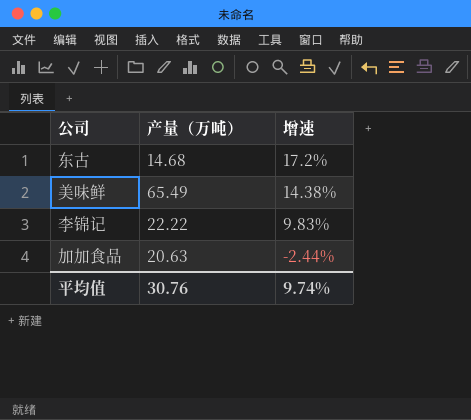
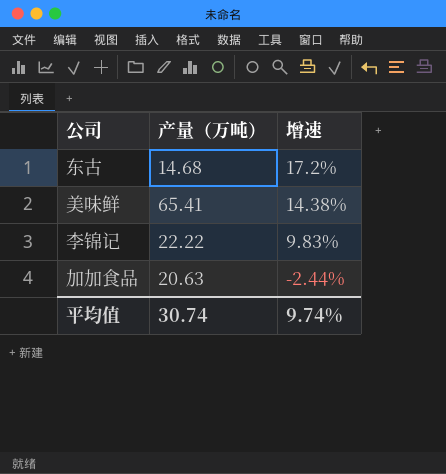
美味鲜 | 产量（万吨）: 65.49 -> 65.41
平均值 | 产量（万吨）: 30.76 -> 30.74

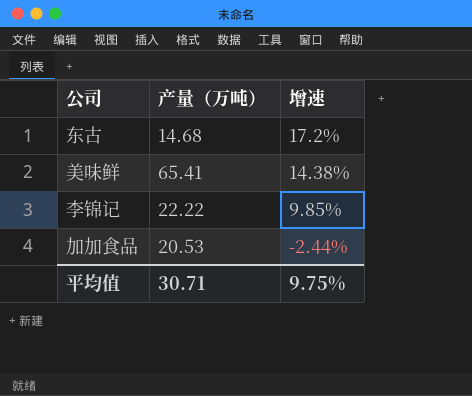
李锦记 | 增速: 9.83% -> 9.85%
加加食品 | 产量（万吨）: 20.63 -> 20.53
平均值 | 产量（万吨）: 30.74 -> 30.71
平均值 | 增速: 9.74% -> 9.75%

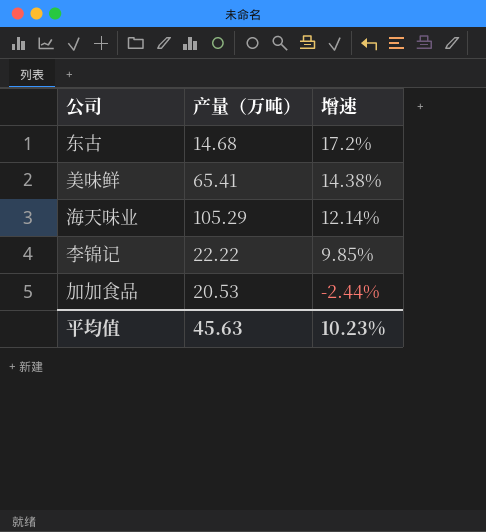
row 海天味业: none -> 105.29 | 12.14%
平均值 | 产量（万吨）: 30.71 -> 45.63
平均值 | 增速: 9.75% -> 10.23%

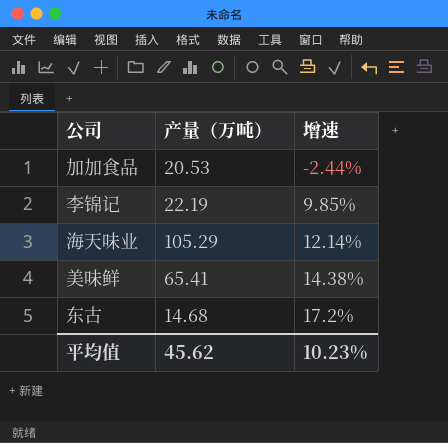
row order: 增速 descending -> 增速 ascending
李锦记 | 产量（万吨）: 22.22 -> 22.19
平均值 | 产量（万吨）: 45.63 -> 45.62

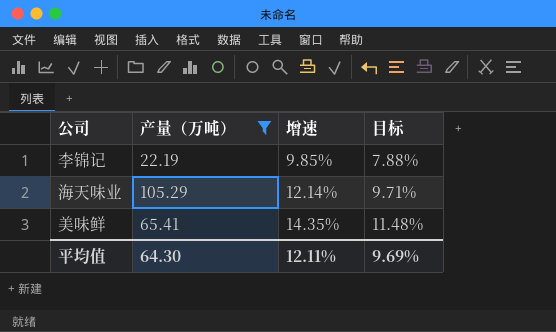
filter: none -> 产量（万吨） >= 22.19
column 目标 | formula: none -> [增速] * 0.8
美味鲜 | 增速: 14.38% -> 14.35%
平均值 | 产量（万吨）: 45.62 -> 64.30
平均值 | 增速: 10.23% -> 12.11%

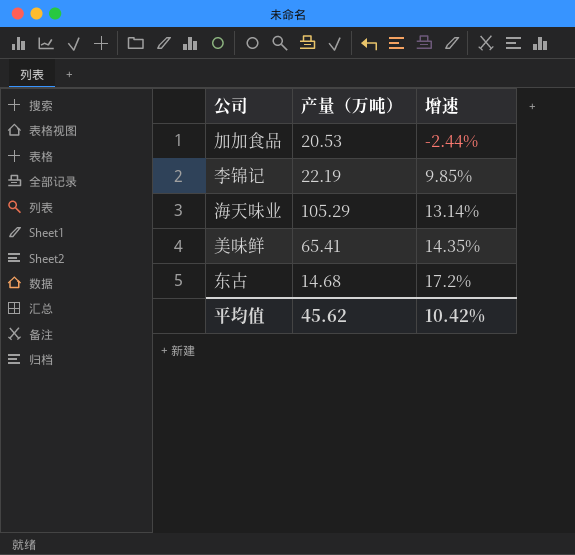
filter: 产量（万吨） >= 22.19 -> none
column 目标 | formula: [增速] * 0.8 -> none
海天味业 | 增速: 12.14% -> 13.14%
平均值 | 产量（万吨）: 64.30 -> 45.62
平均值 | 增速: 12.11% -> 10.42%

